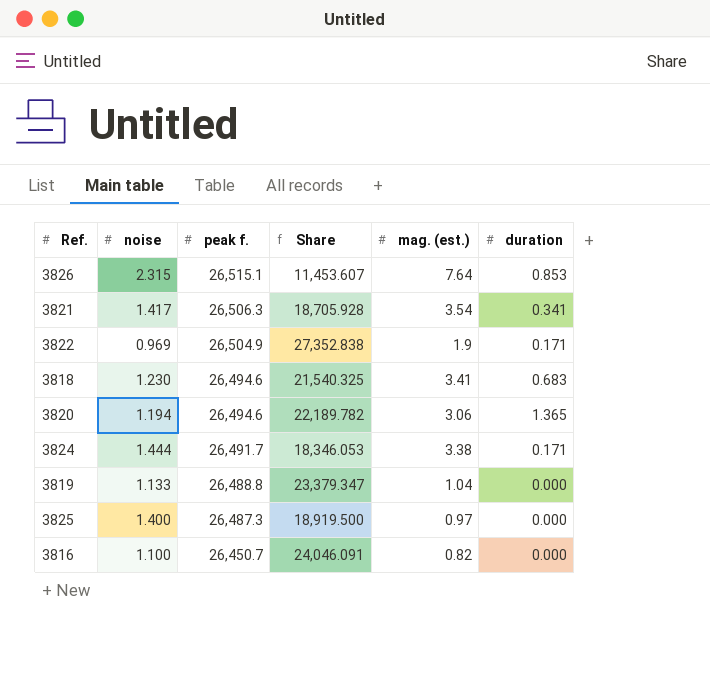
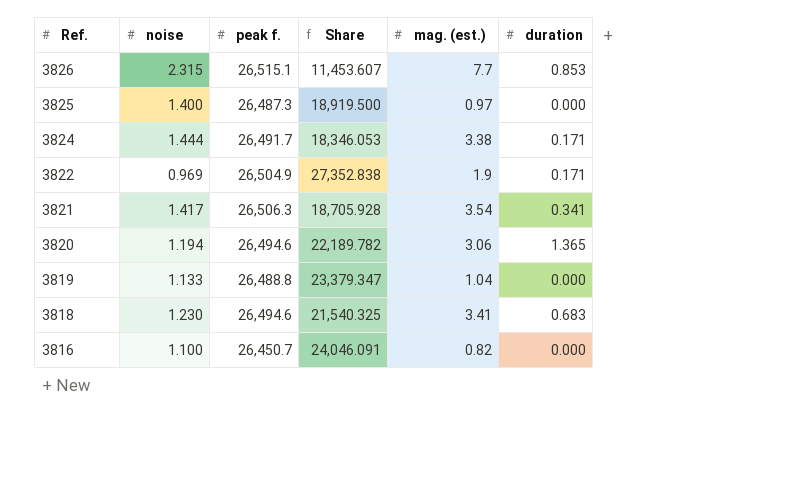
row order: peak f. descending -> Ref. descending
3826 | mag. (est.): 7.64 -> 7.7

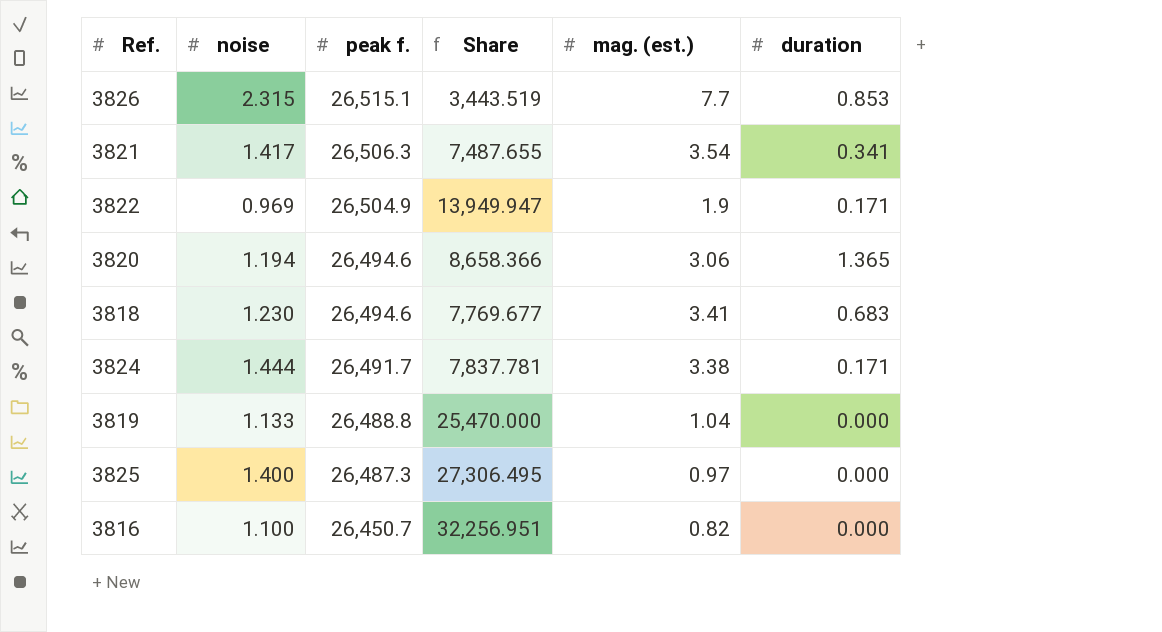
row order: Ref. descending -> peak f. descending
column Share | formula: [peak f.] / [noise] -> [peak f.] / [mag. (est.)]

